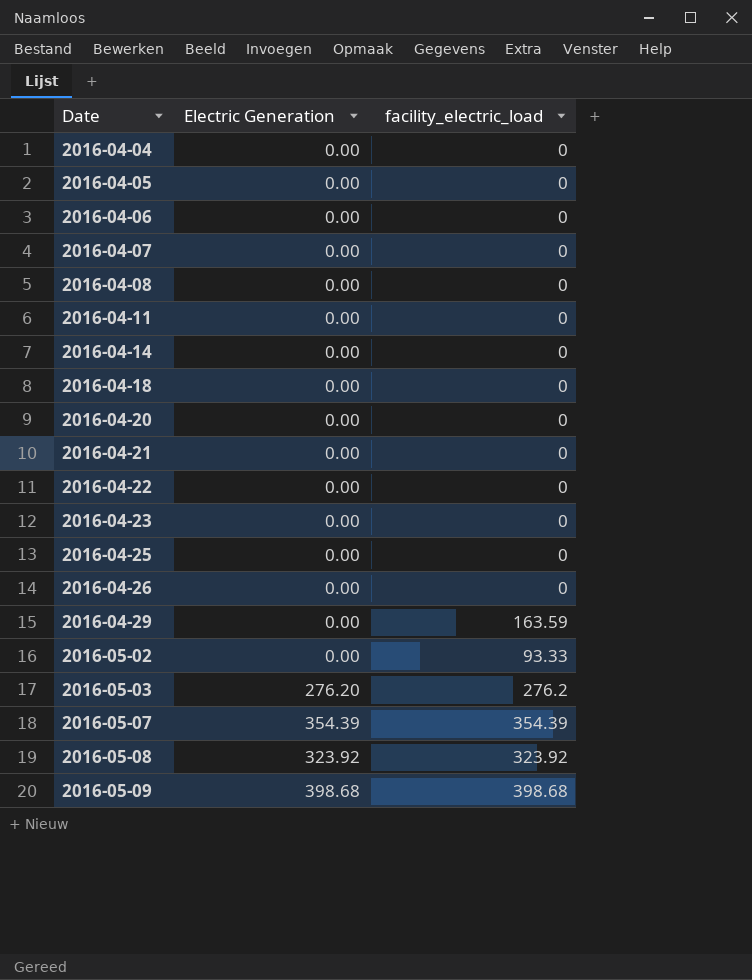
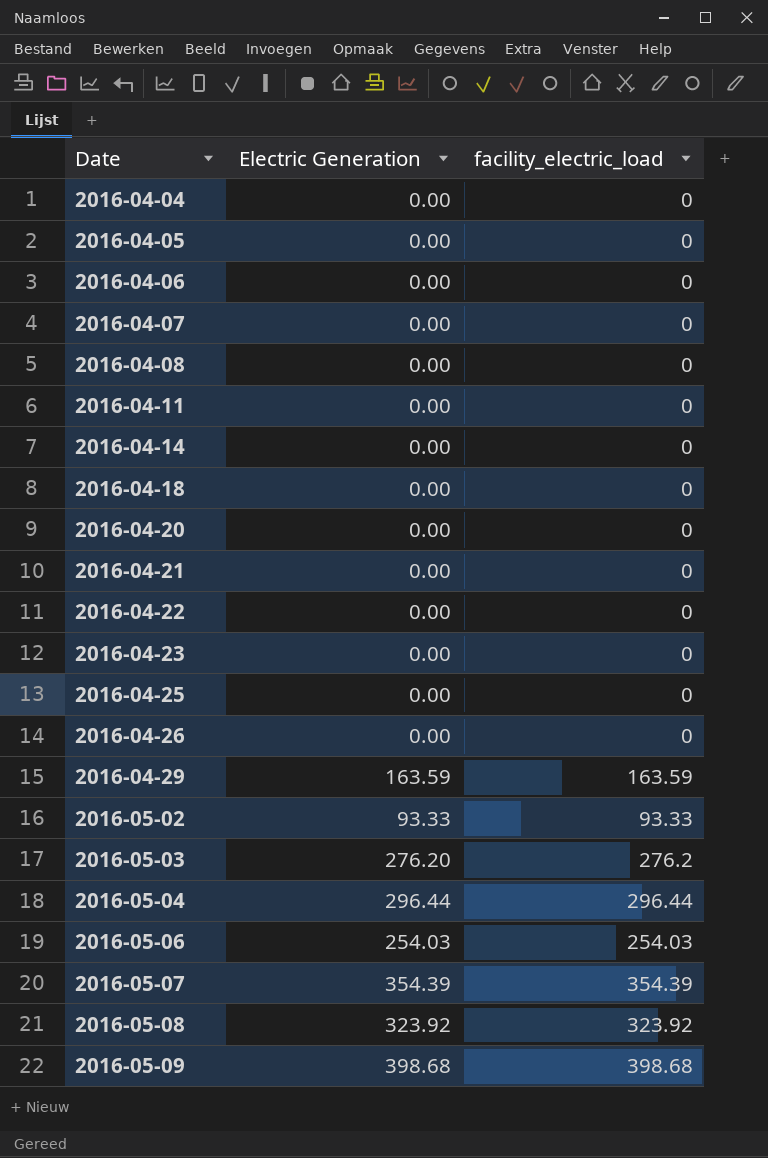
2016-04-29 | Electric Generation: 0.00 -> 163.59
2016-05-02 | Electric Generation: 0.00 -> 93.33
row 2016-05-04: none -> 296.44 | 296.44
row 2016-05-06: none -> 254.03 | 254.03

